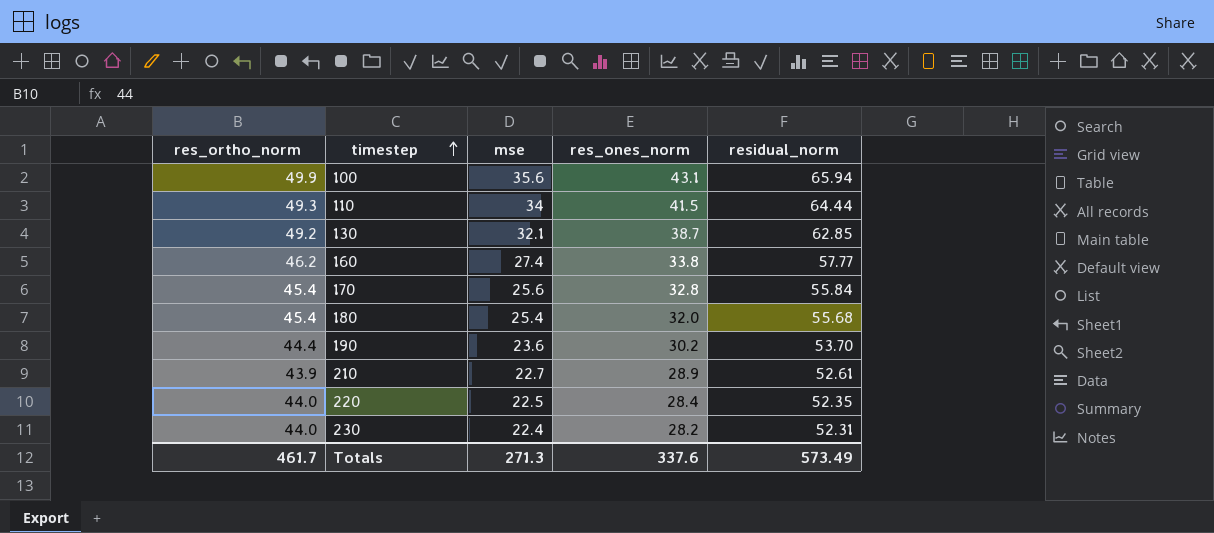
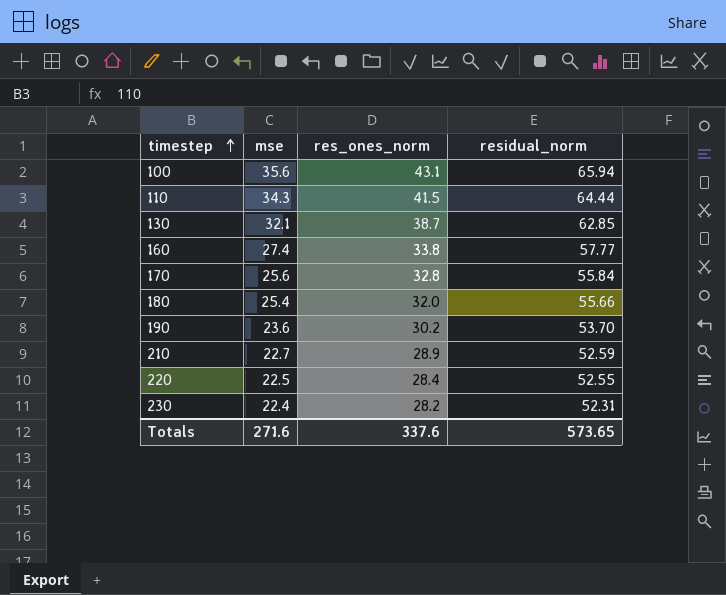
column res_ortho_norm | position: 1 -> none
110 | mse: 34 -> 34.3
180 | residual_norm: 55.68 -> 55.66
210 | residual_norm: 52.61 -> 52.59
220 | residual_norm: 52.35 -> 52.55
Totals | mse: 271.3 -> 271.6
Totals | residual_norm: 573.49 -> 573.65

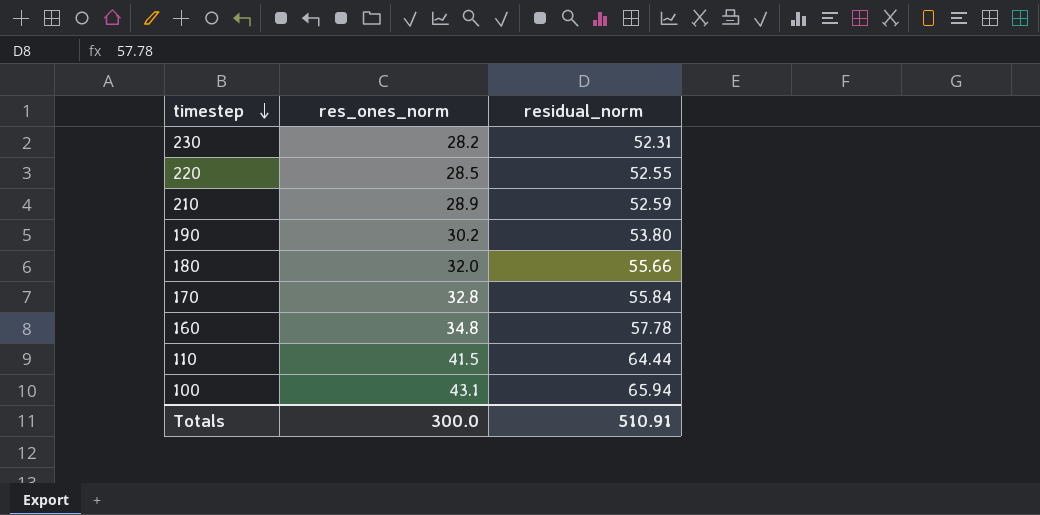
row order: timestep ascending -> timestep descending
column mse | position: 2 -> none
row 130: 32.1 | 38.7 | 62.85 -> none
220 | res_ones_norm: 28.4 -> 28.5
190 | residual_norm: 53.70 -> 53.80
160 | res_ones_norm: 33.8 -> 34.8
160 | residual_norm: 57.77 -> 57.78
Totals | res_ones_norm: 337.6 -> 300.0
Totals | residual_norm: 573.65 -> 510.91

